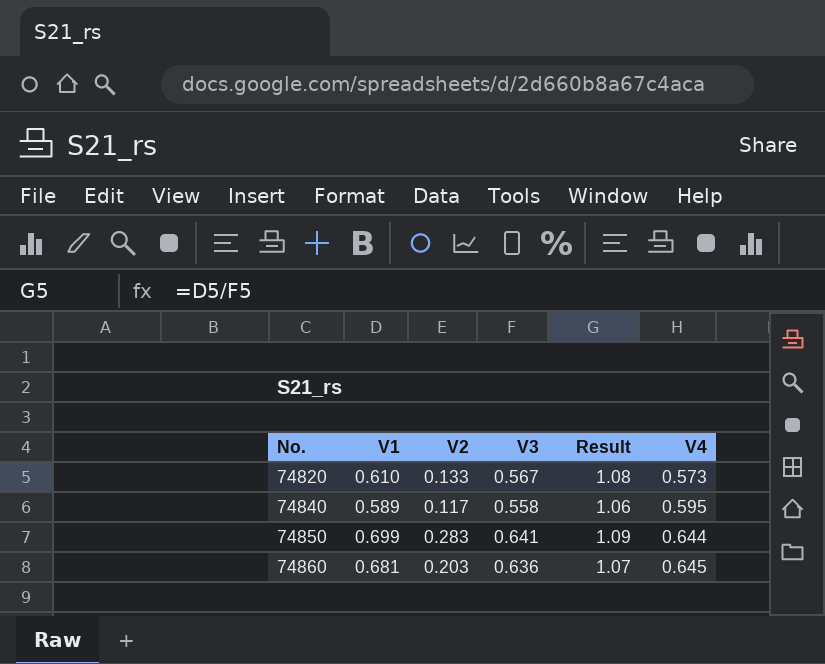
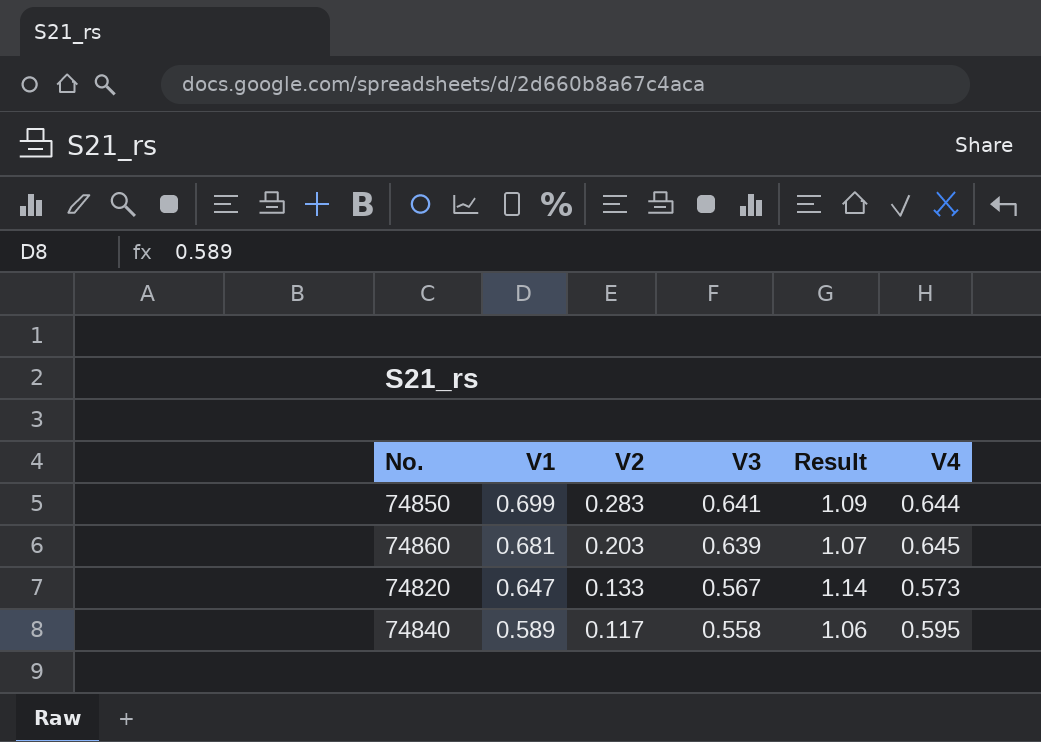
row order: No. ascending -> V1 descending
74860 | V3: 0.636 -> 0.639
74820 | V1: 0.610 -> 0.647
74820 | Result: 1.08 -> 1.14

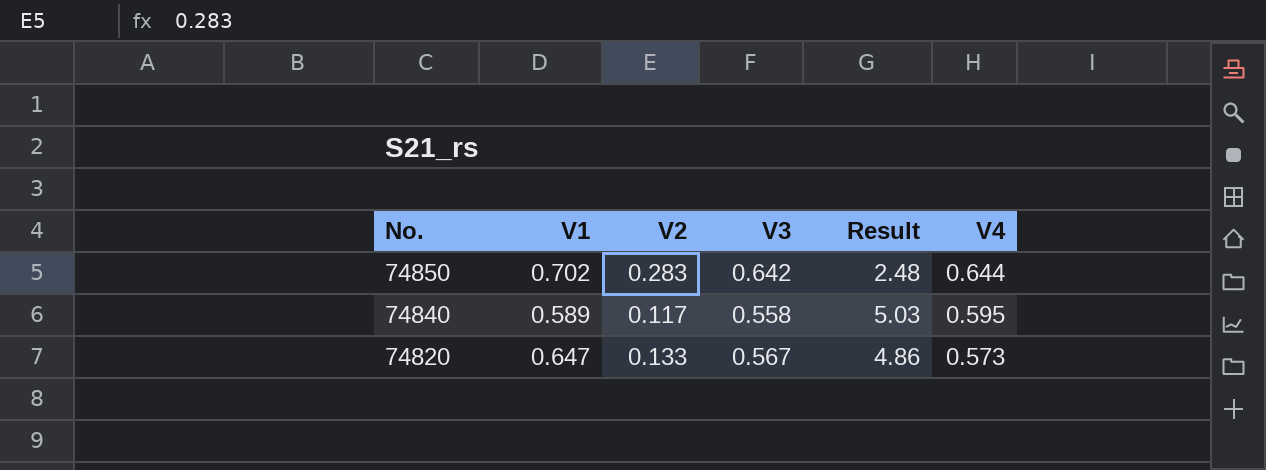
row order: V1 descending -> No. descending
column Result | formula: [V1] / [V3] -> [V1] / [V2]
row 74860: 0.681 | 0.203 | 0.639 | 1.07 | 0.645 -> none
74850 | V1: 0.699 -> 0.702
74850 | V3: 0.641 -> 0.642

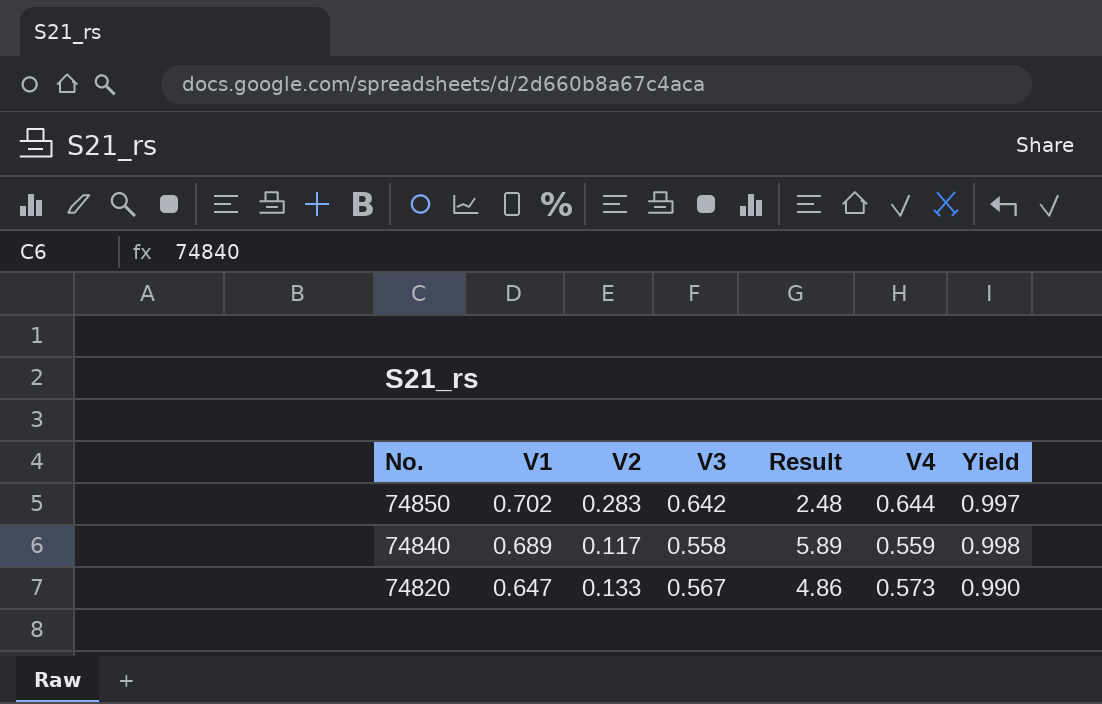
column Yield | formula: none -> [V3] / [V4]
74840 | V1: 0.589 -> 0.689
74840 | Result: 5.03 -> 5.89
74840 | V4: 0.595 -> 0.559

